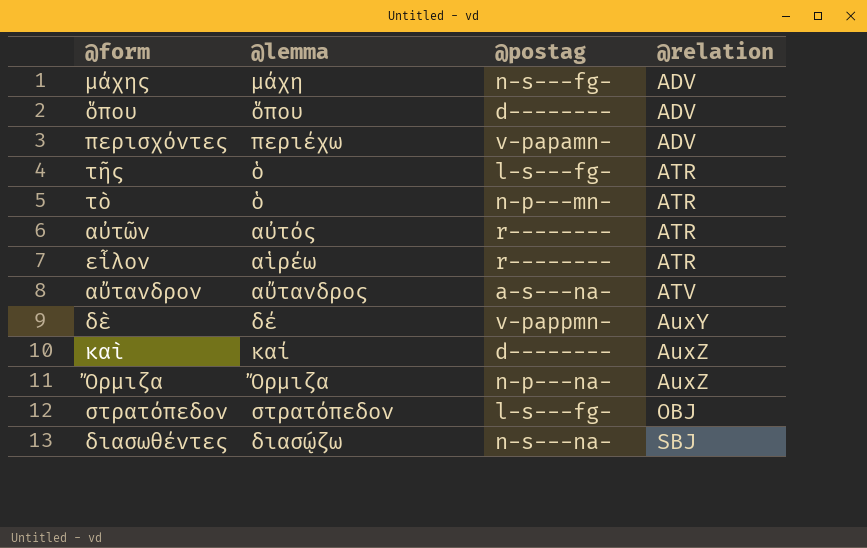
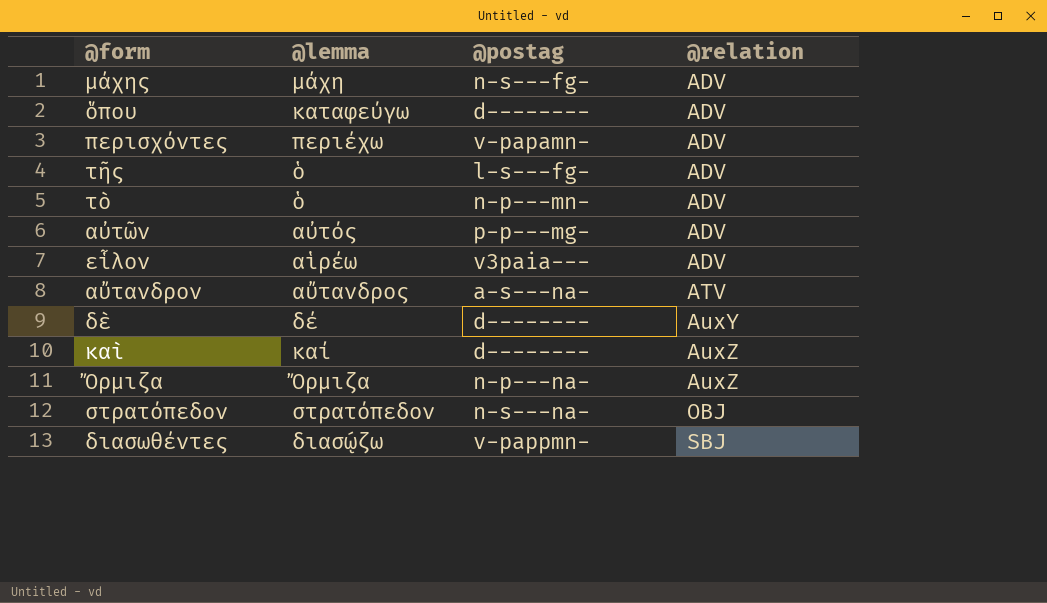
ὅπου | @lemma: ὅπου -> καταφεύγω
τῆς | @relation: ATR -> ADV
τὸ | @relation: ATR -> ADV
αὐτῶν | @postag: r-------- -> p-p---mg-
αὐτῶν | @relation: ATR -> ADV
εἷλον | @postag: r-------- -> v3paia---
εἷλον | @relation: ATR -> ADV
δὲ | @postag: v-pappmn- -> d--------
στρατόπεδον | @postag: l-s---fg- -> n-s---na-
διασωθέντες | @postag: n-s---na- -> v-pappmn-

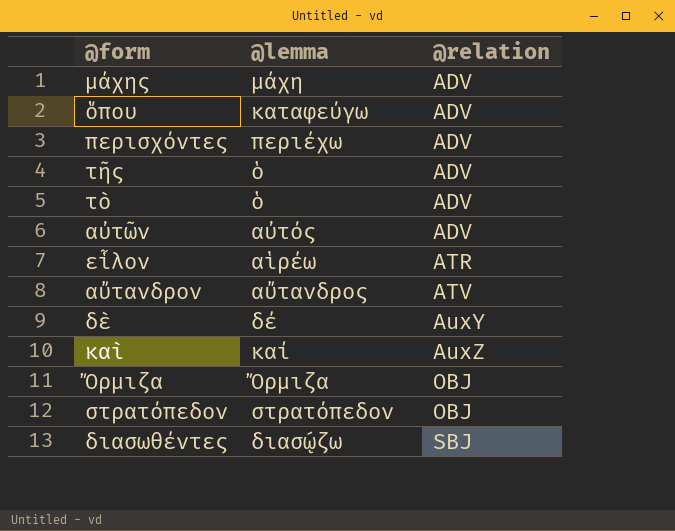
column @postag | position: 3 -> none
εἷλον | @relation: ADV -> ATR
Ὄρμιζα | @relation: AuxZ -> OBJ

